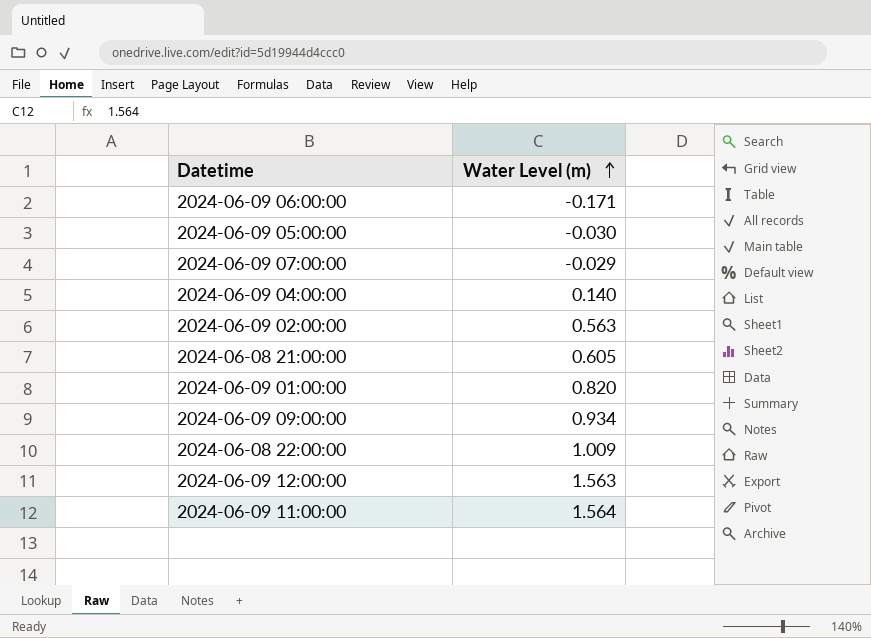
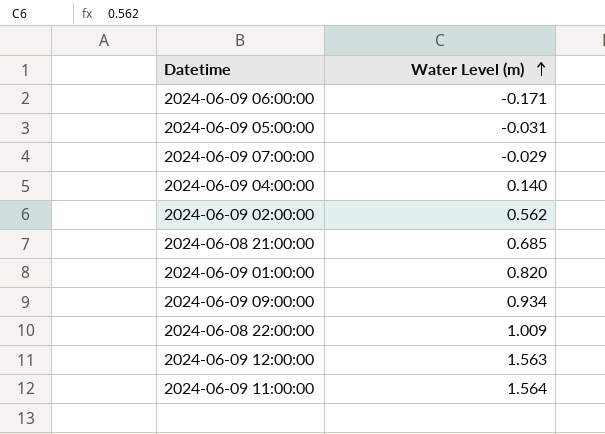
2024-06-09 05:00:00 | Water Level (m): -0.030 -> -0.031
2024-06-09 02:00:00 | Water Level (m): 0.563 -> 0.562
2024-06-08 21:00:00 | Water Level (m): 0.605 -> 0.685

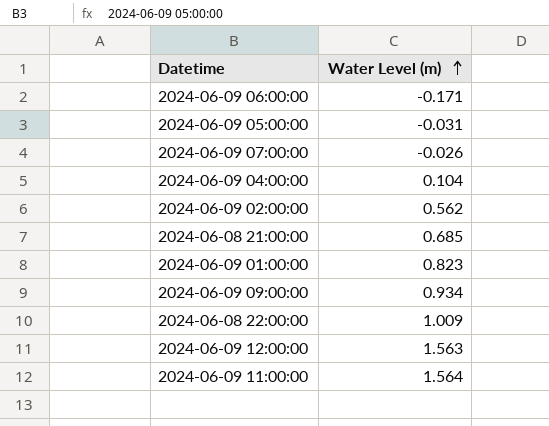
2024-06-09 07:00:00 | Water Level (m): -0.029 -> -0.026
2024-06-09 04:00:00 | Water Level (m): 0.140 -> 0.104
2024-06-09 01:00:00 | Water Level (m): 0.820 -> 0.823

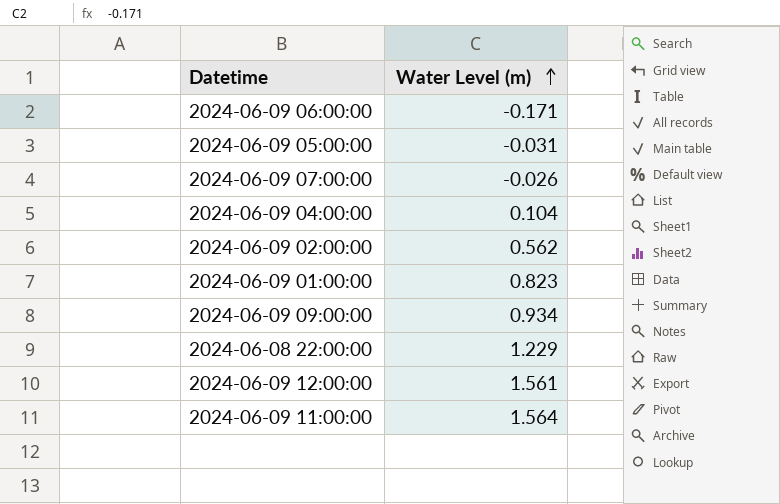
row 2024-06-08 21:00:00: 0.685 -> none
2024-06-08 22:00:00 | Water Level (m): 1.009 -> 1.229
2024-06-09 12:00:00 | Water Level (m): 1.563 -> 1.561

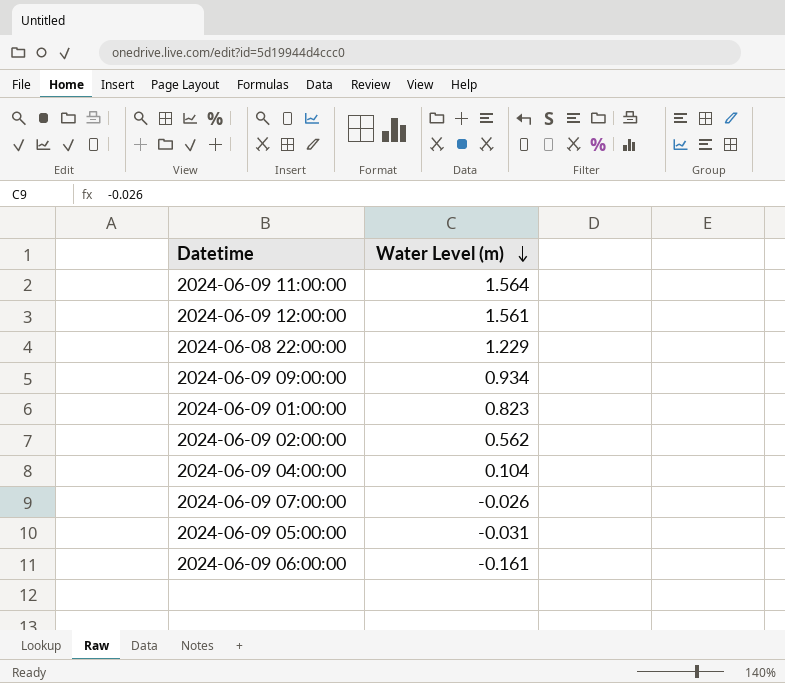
row order: Water Level (m) ascending -> Water Level (m) descending
2024-06-09 06:00:00 | Water Level (m): -0.171 -> -0.161

